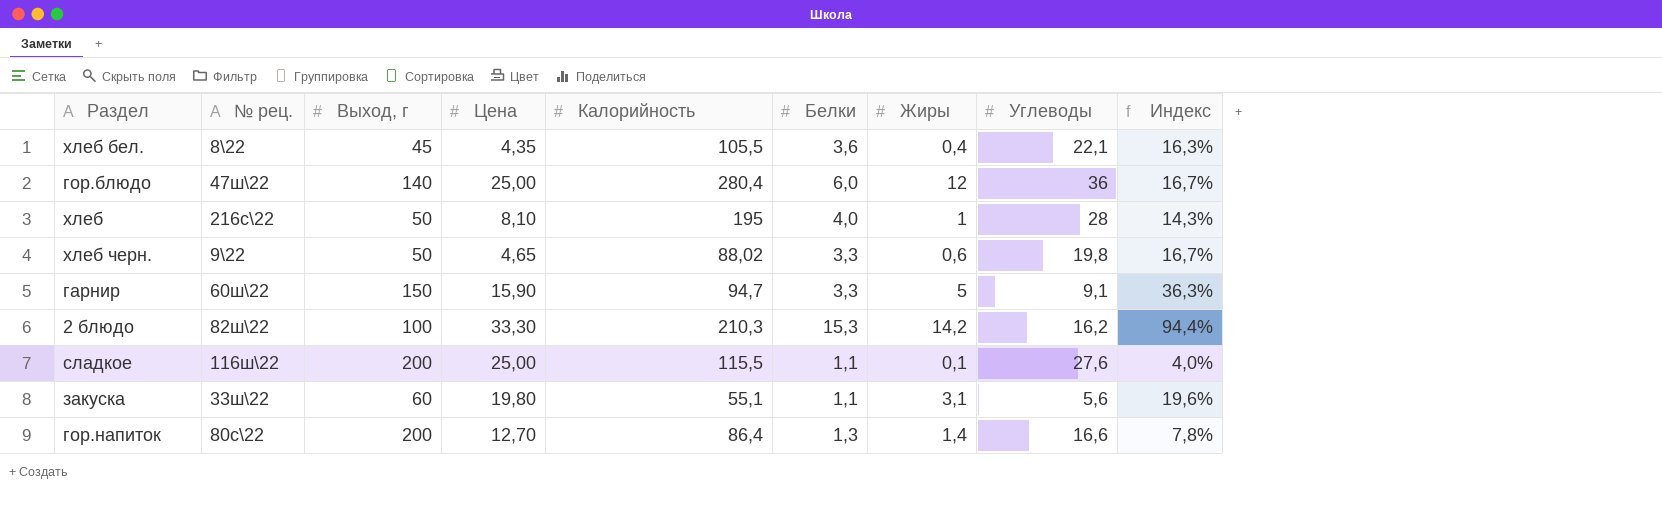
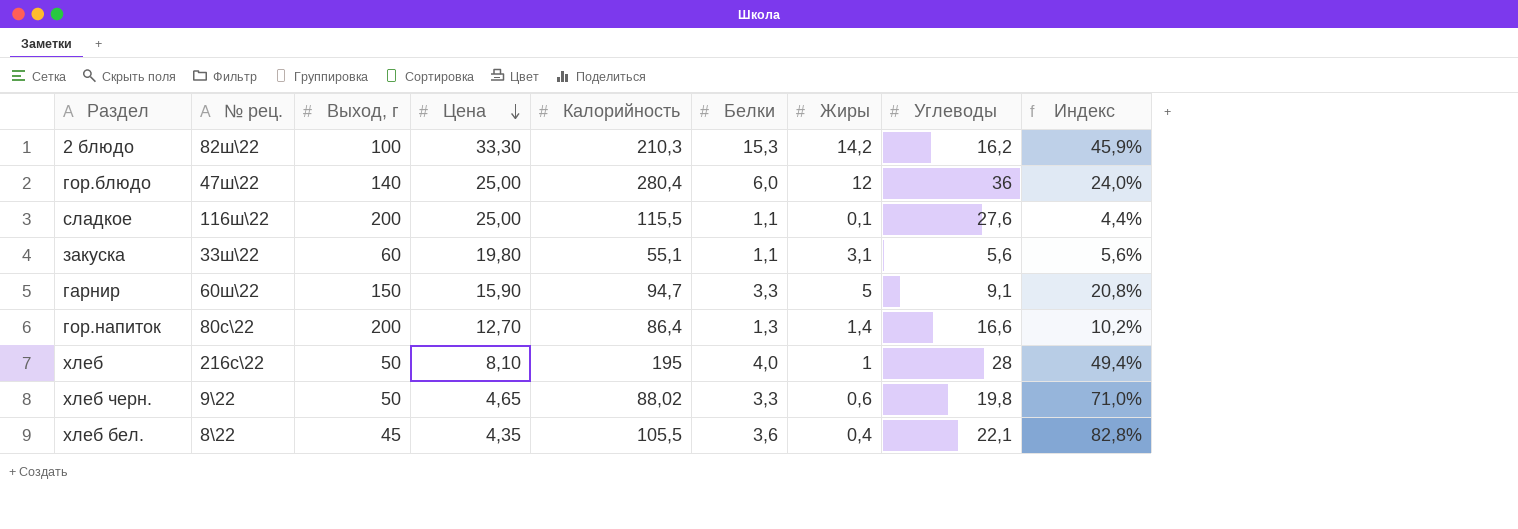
row order: none -> Цена descending
column Индекс | formula: [Белки] / [Углеводы] -> [Белки] / [Цена]

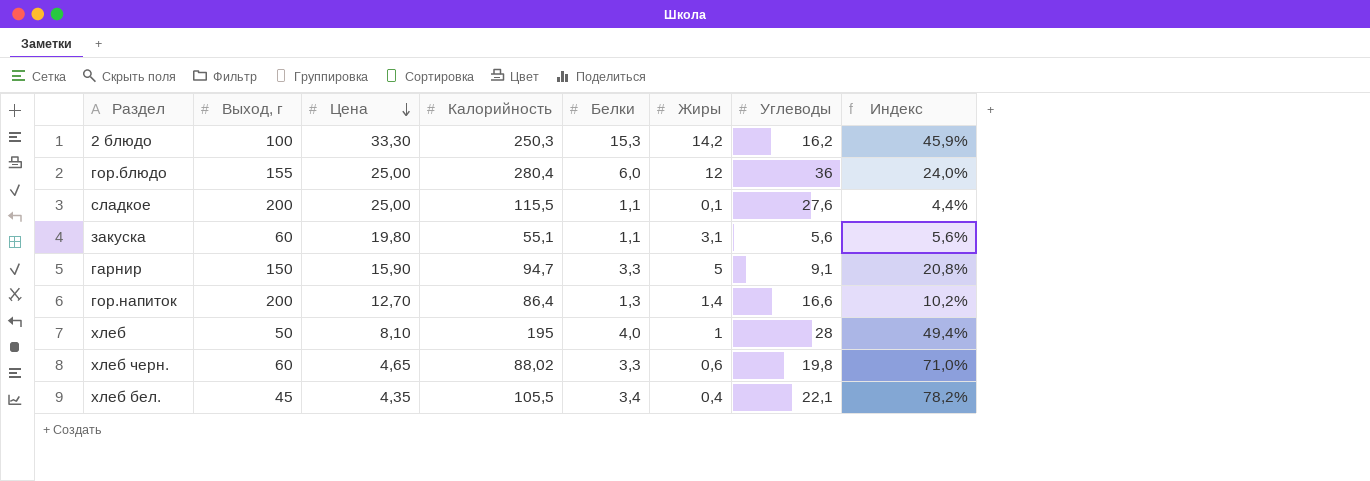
column № рец. | position: 2 -> none
2 блюдо | Калорийность: 210,3 -> 250,3
гор.блюдо | Выход, г: 140 -> 155
хлеб черн. | Выход, г: 50 -> 60
хлеб бел. | Белки: 3,6 -> 3,4
хлеб бел. | Индекс: 82,8% -> 78,2%

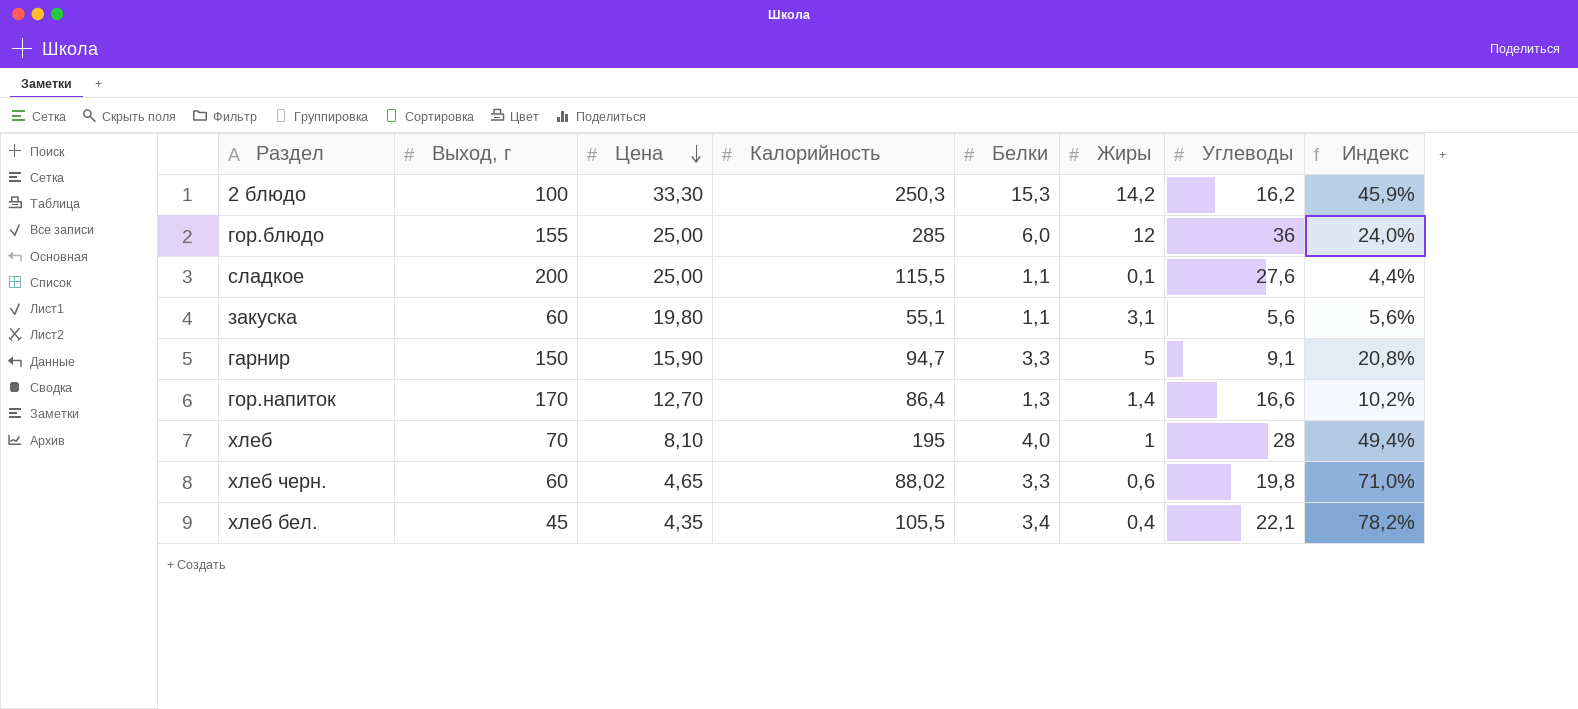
гор.блюдо | Калорийность: 280,4 -> 285
гор.напиток | Выход, г: 200 -> 170
хлеб | Выход, г: 50 -> 70

